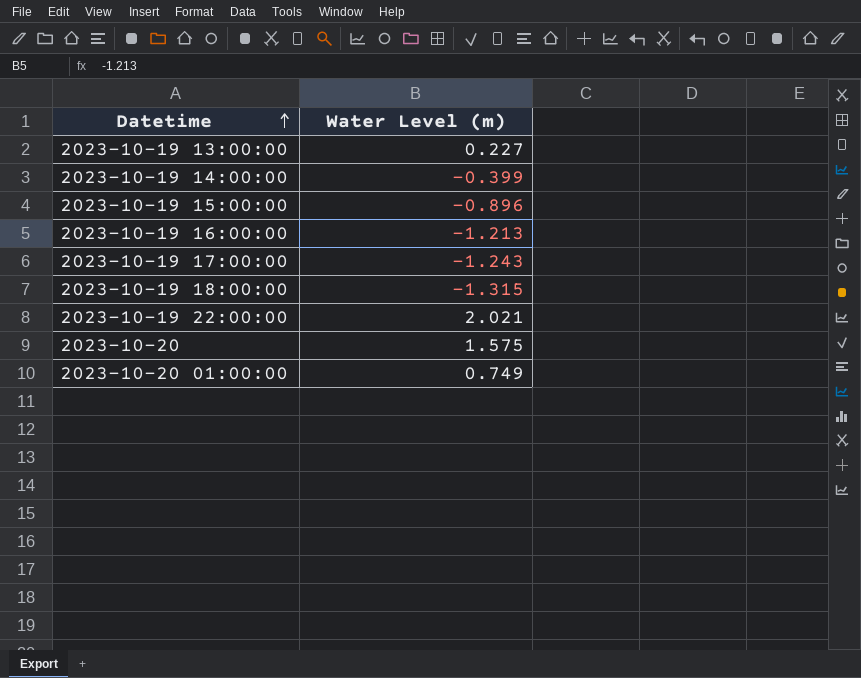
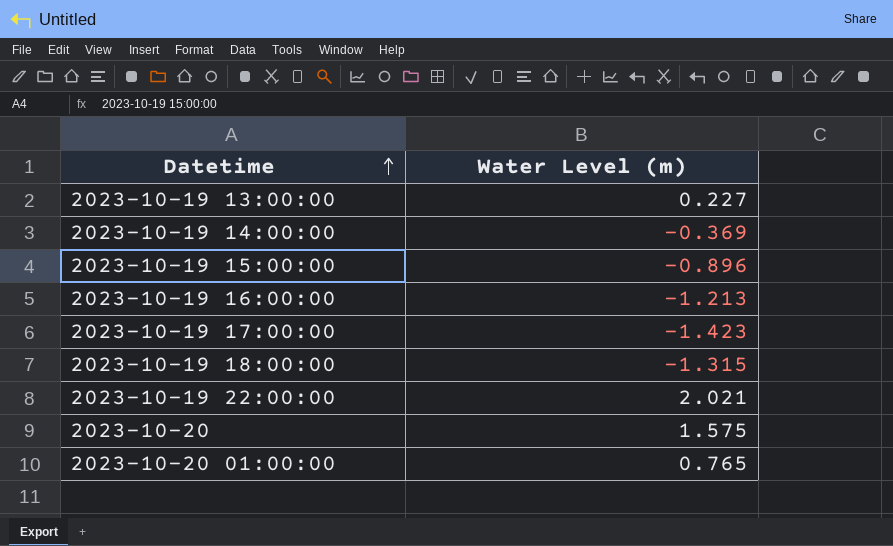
2023-10-19 14:00:00 | Water Level (m): -0.399 -> -0.369
2023-10-19 17:00:00 | Water Level (m): -1.243 -> -1.423
2023-10-20 01:00:00 | Water Level (m): 0.749 -> 0.765

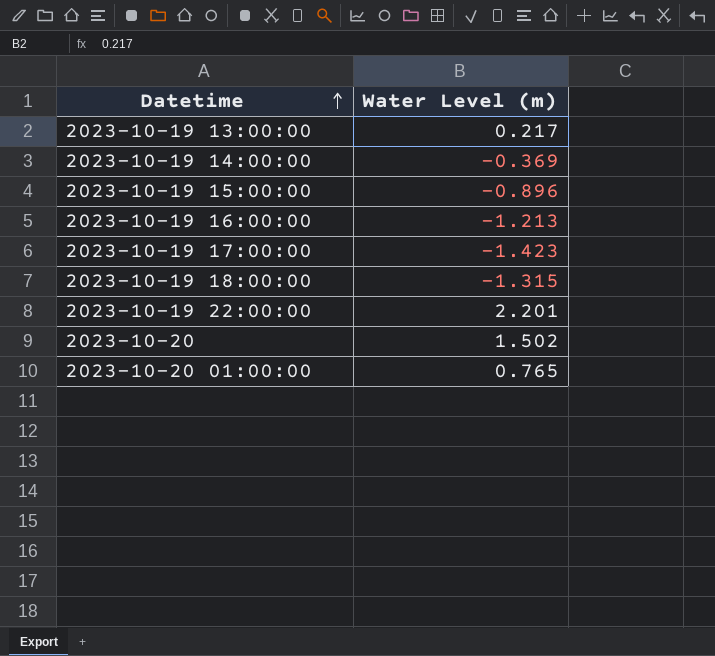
2023-10-19 13:00:00 | Water Level (m): 0.227 -> 0.217
2023-10-19 22:00:00 | Water Level (m): 2.021 -> 2.201
2023-10-20 | Water Level (m): 1.575 -> 1.502

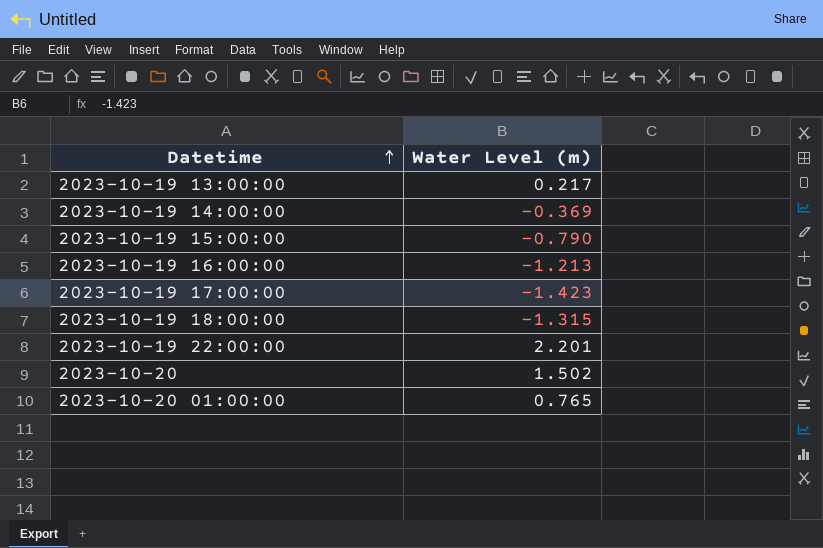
2023-10-19 15:00:00 | Water Level (m): -0.896 -> -0.790

